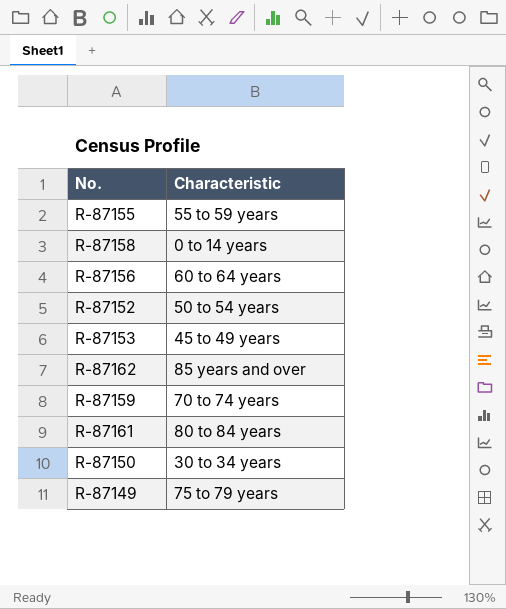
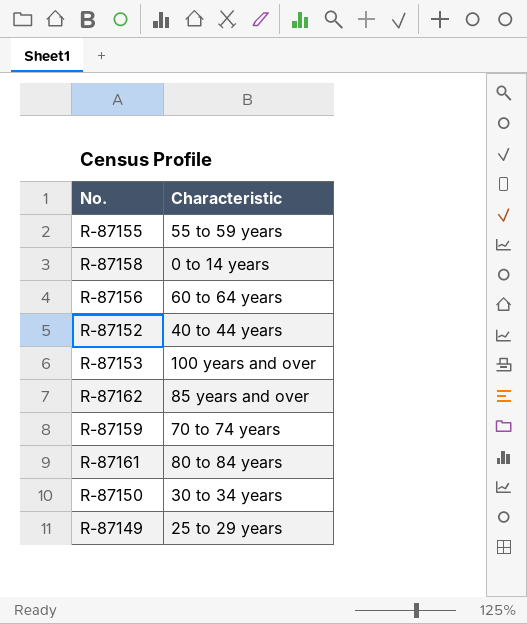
R-87152 | Characteristic: 50 to 54 years -> 40 to 44 years
R-87153 | Characteristic: 45 to 49 years -> 100 years and over
R-87149 | Characteristic: 75 to 79 years -> 25 to 29 years

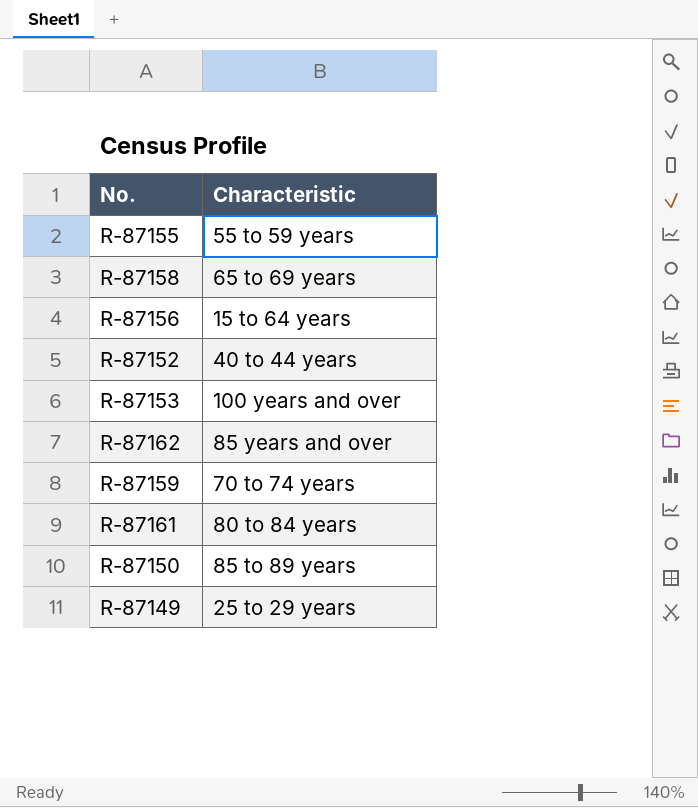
R-87158 | Characteristic: 0 to 14 years -> 65 to 69 years
R-87156 | Characteristic: 60 to 64 years -> 15 to 64 years
R-87150 | Characteristic: 30 to 34 years -> 85 to 89 years

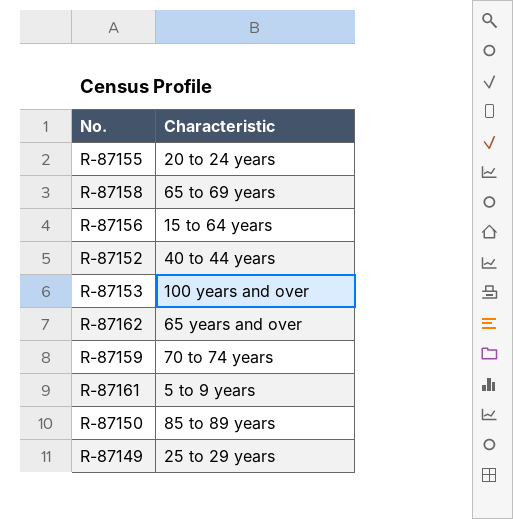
R-87155 | Characteristic: 55 to 59 years -> 20 to 24 years
R-87162 | Characteristic: 85 years and over -> 65 years and over
R-87161 | Characteristic: 80 to 84 years -> 5 to 9 years

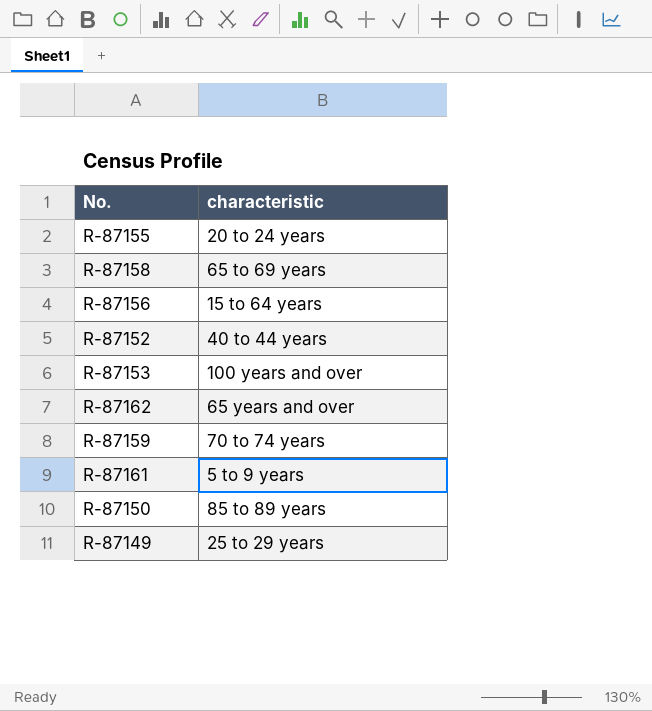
column name: Characteristic -> characteristic

